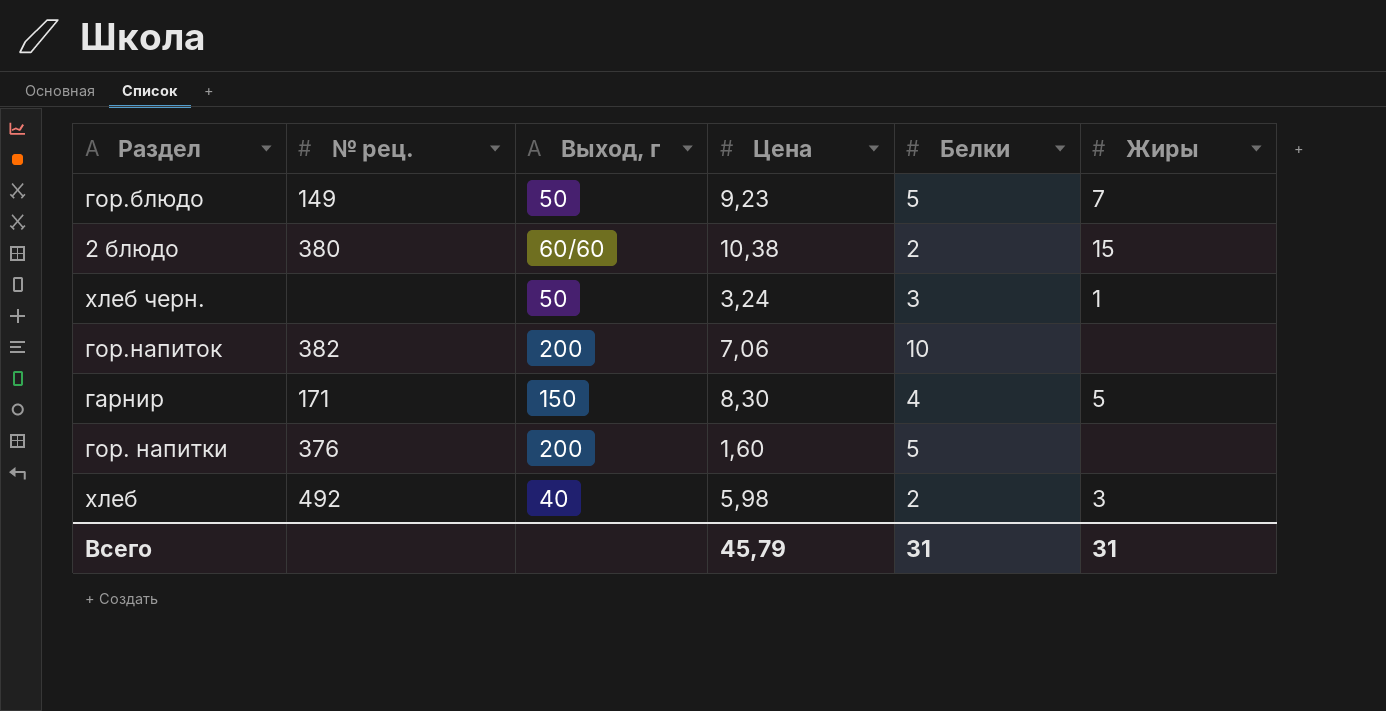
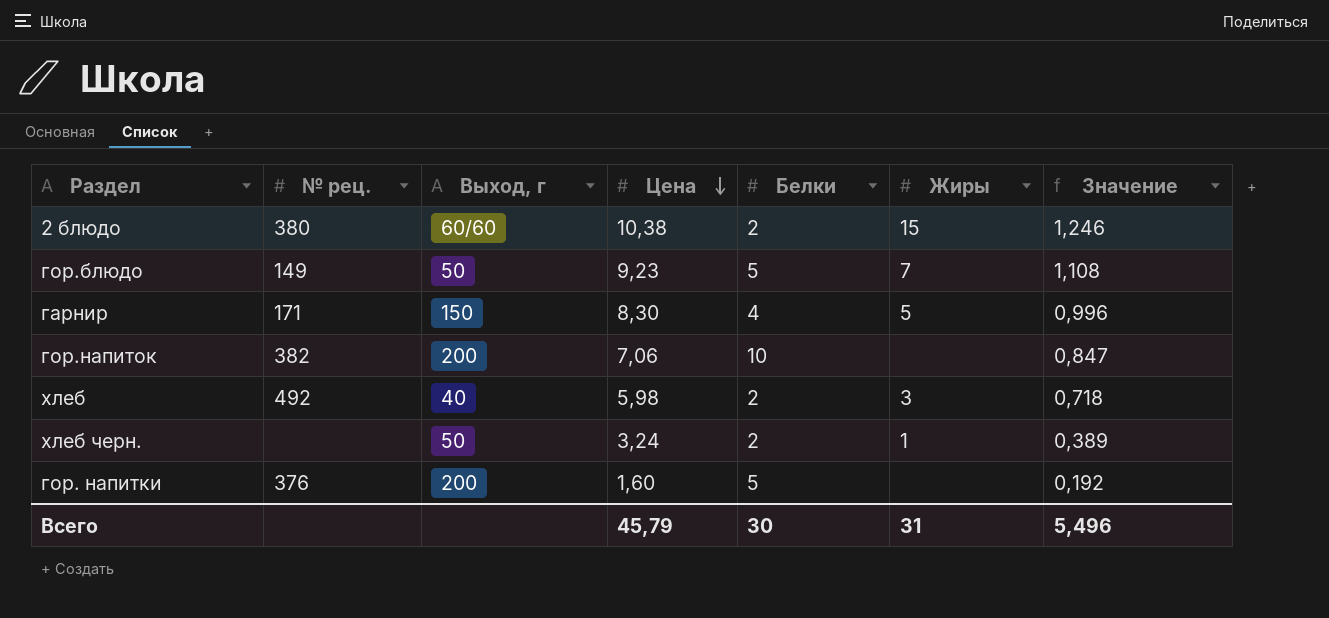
row order: none -> Цена descending
column Значение | formula: none -> [Цена] * 0,12
хлеб черн. | Белки: 3 -> 2
Всего | Белки: 31 -> 30

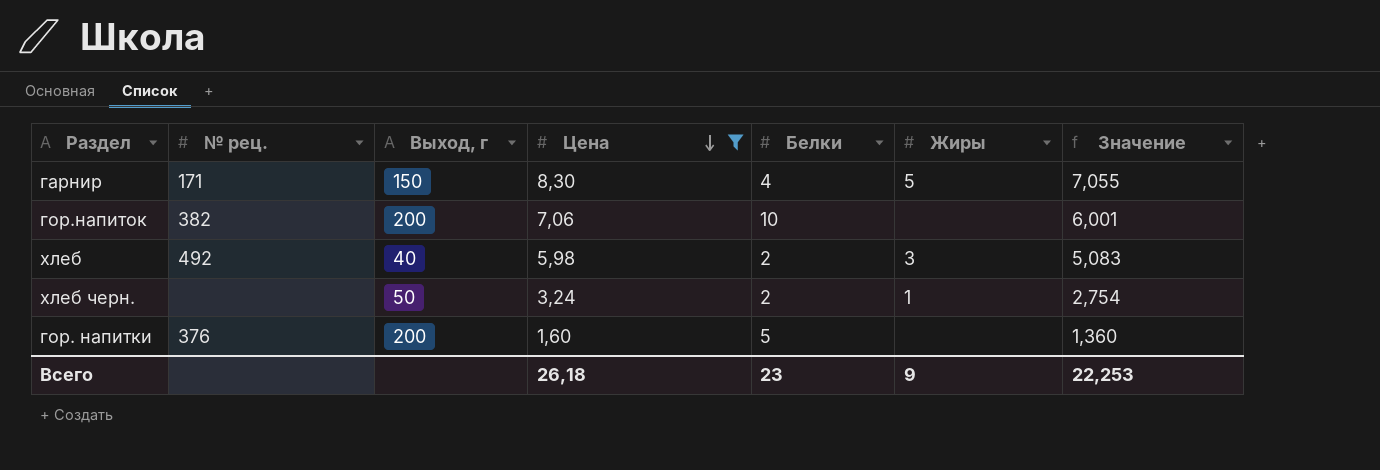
filter: none -> Цена <= 8,30
column Значение | formula: [Цена] * 0,12 -> [Цена] * 0,85
Всего | Цена: 45,79 -> 26,18
Всего | Белки: 30 -> 23
Всего | Жиры: 31 -> 9
Всего | Значение: 5,496 -> 22,253

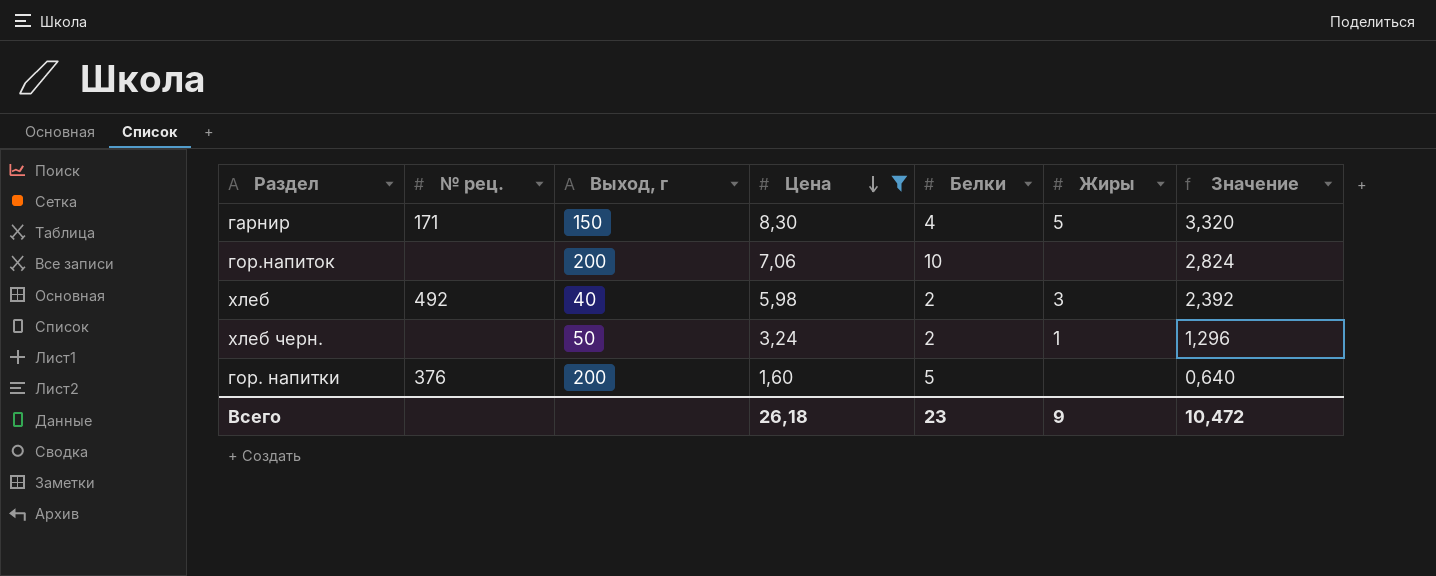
column Значение | formula: [Цена] * 0,85 -> [Цена] * 0,4
гор.напиток | № рец.: 382 -> none
Всего | Значение: 22,253 -> 10,472

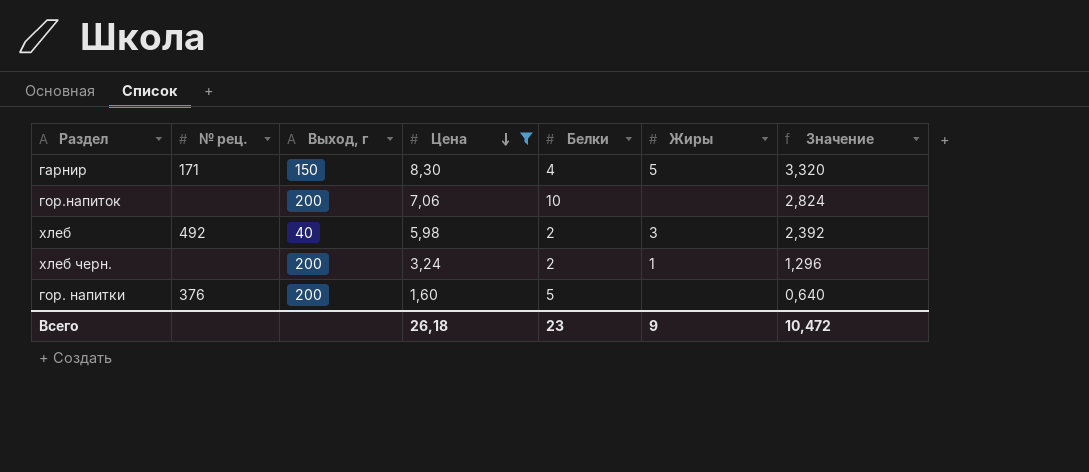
хлеб черн. | Выход, г: 50 -> 200

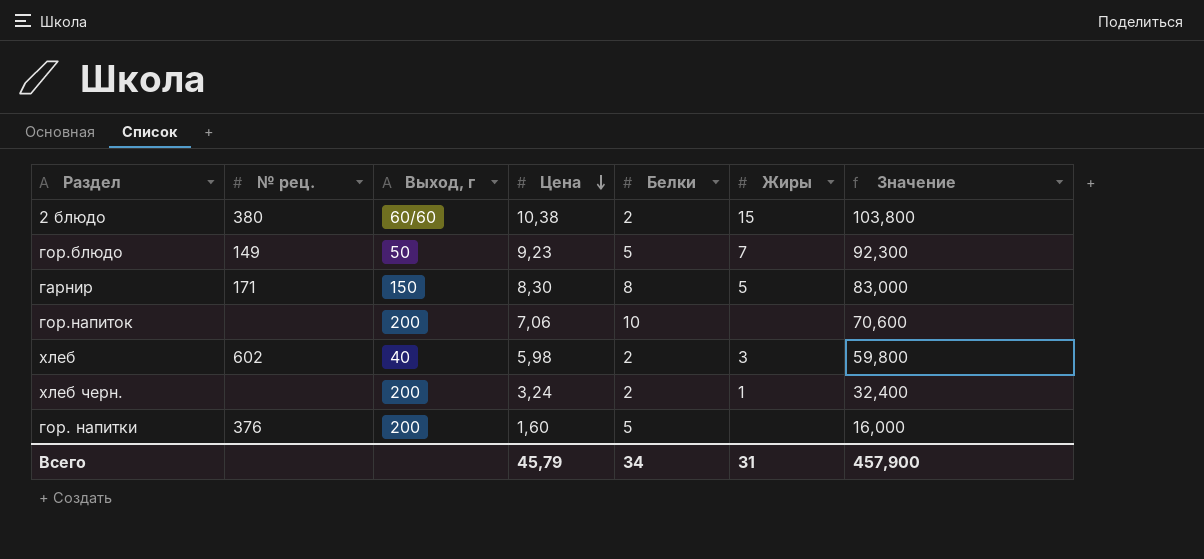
filter: Цена <= 8,30 -> none
column Значение | formula: [Цена] * 0,4 -> [Цена] * 10
гарнир | Белки: 4 -> 8
хлеб | № рец.: 492 -> 602
Всего | Цена: 26,18 -> 45,79
Всего | Белки: 23 -> 34
Всего | Жиры: 9 -> 31
Всего | Значение: 10,472 -> 457,900

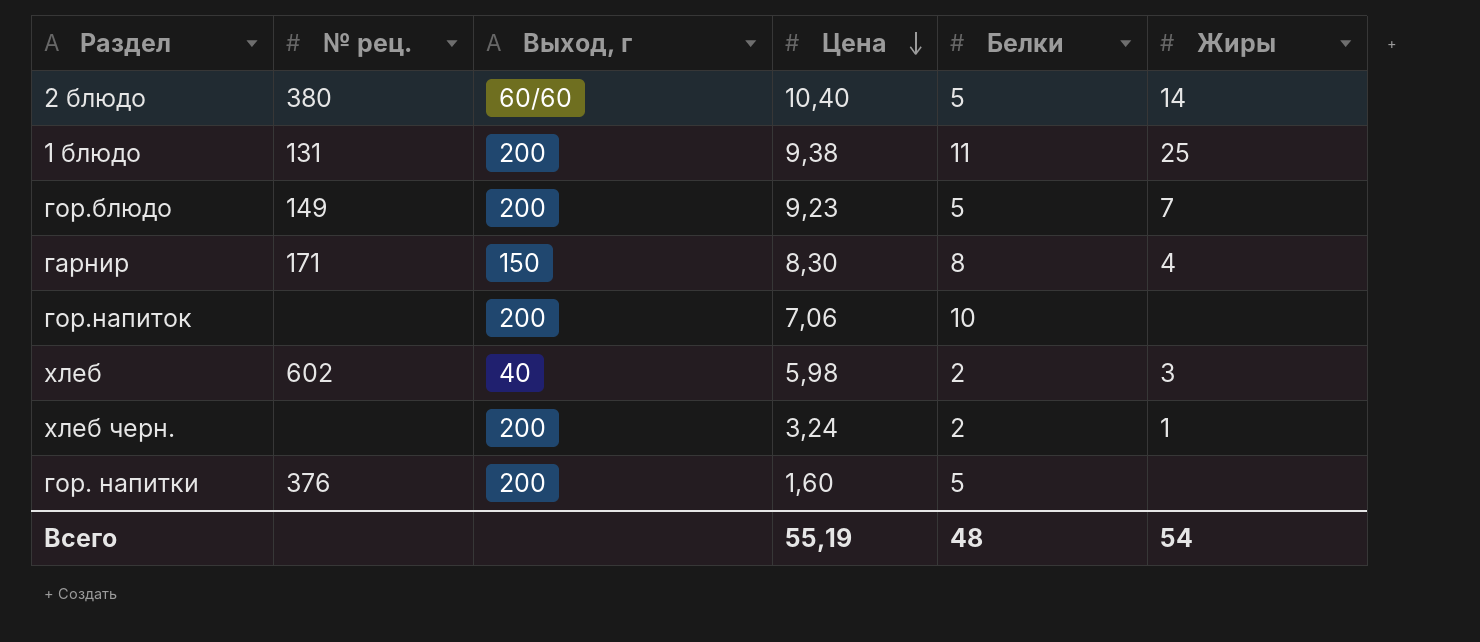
column Значение | formula: [Цена] * 10 -> none
2 блюдо | Цена: 10,38 -> 10,40
2 блюдо | Белки: 2 -> 5
2 блюдо | Жиры: 15 -> 14
row 1 блюдо: none -> 131 | 200 | 9,38 | 11 | 25
гор.блюдо | Выход, г: 50 -> 200
гарнир | Жиры: 5 -> 4
Всего | Цена: 45,79 -> 55,19
Всего | Белки: 34 -> 48
Всего | Жиры: 31 -> 54

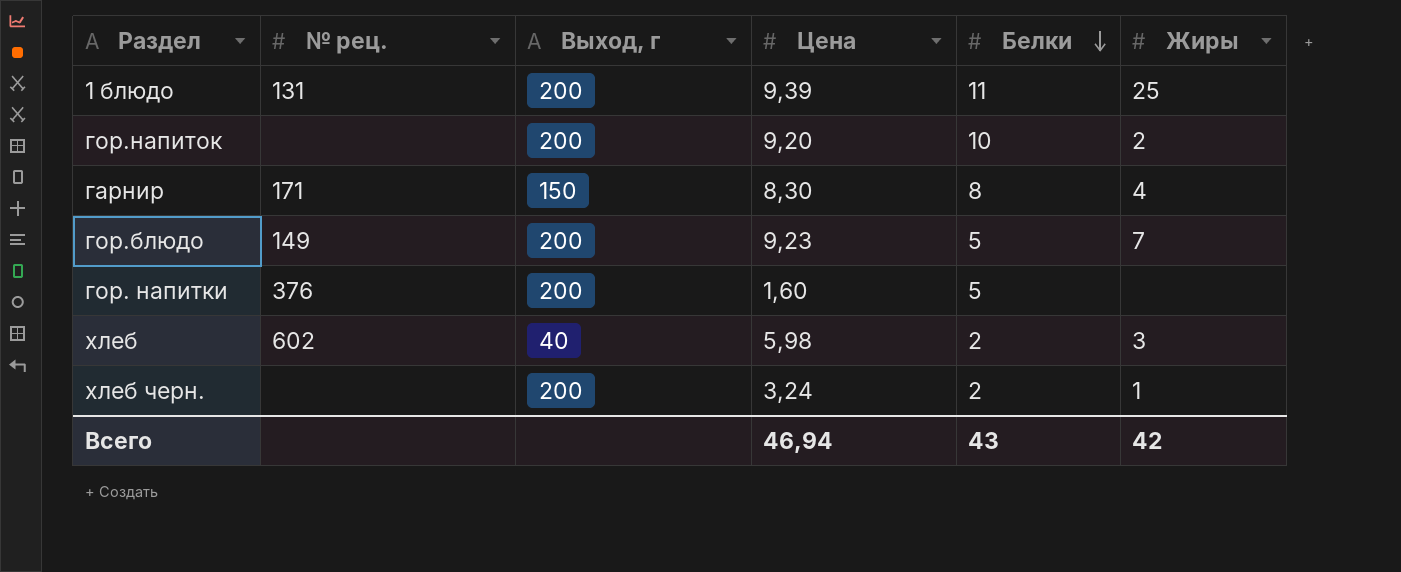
row order: Цена descending -> Белки descending
row 2 блюдо: 380 | 60/60 | 10,40 | 5 | 14 -> none
1 блюдо | Цена: 9,38 -> 9,39
гор.напиток | Цена: 7,06 -> 9,20
гор.напиток | Жиры: none -> 2
Всего | Цена: 55,19 -> 46,94
Всего | Белки: 48 -> 43
Всего | Жиры: 54 -> 42

